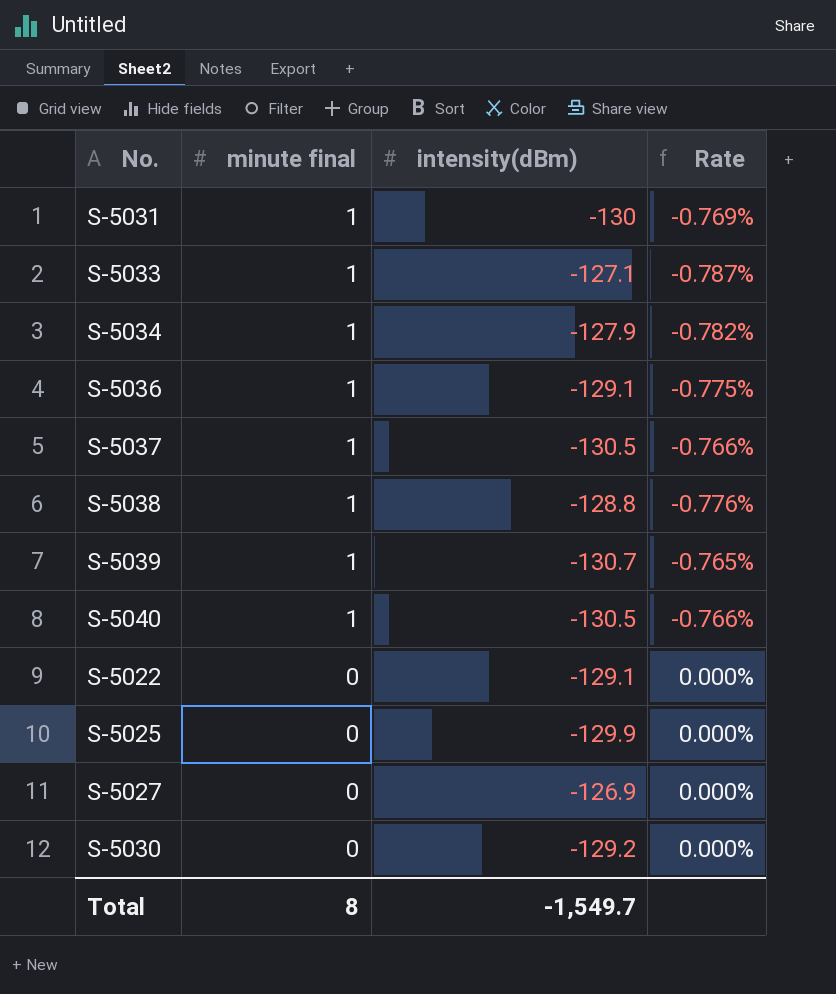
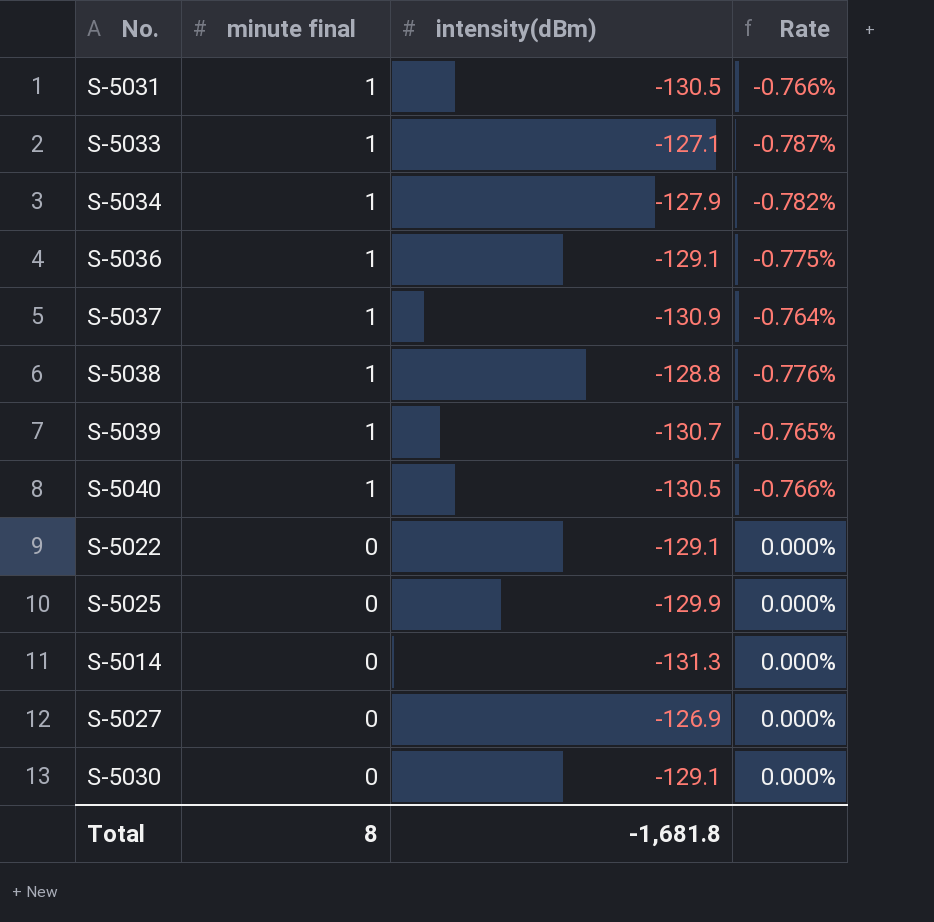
S-5031 | intensity(dBm): -130 -> -130.5
S-5031 | Rate: -0.769% -> -0.766%
S-5037 | intensity(dBm): -130.5 -> -130.9
S-5037 | Rate: -0.766% -> -0.764%
row S-5014: none -> 0 | -131.3 | 0.000%
S-5030 | intensity(dBm): -129.2 -> -129.1
Total | intensity(dBm): -1,549.7 -> -1,681.8

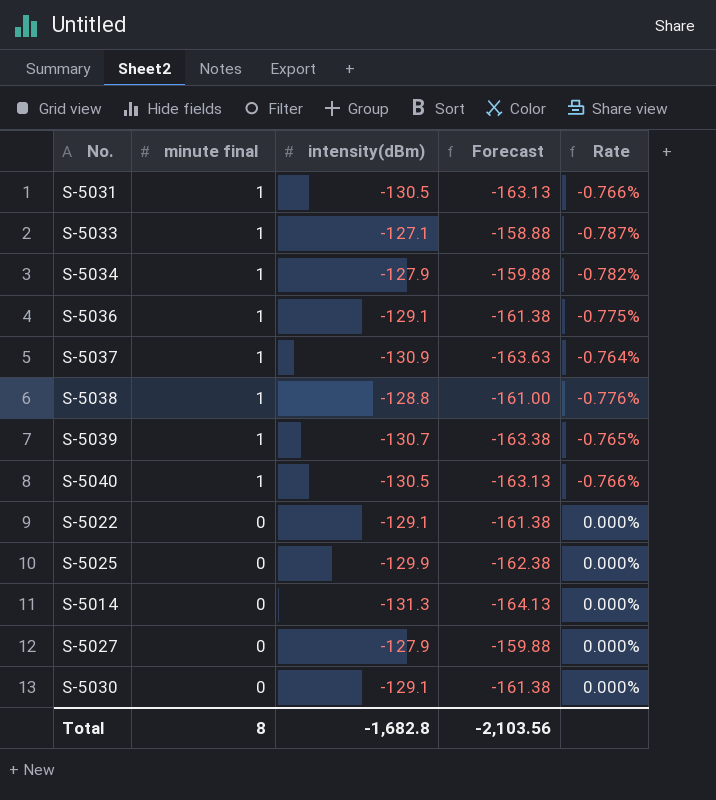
column Forecast | formula: none -> [intensity(dBm)] * 1.25
S-5027 | intensity(dBm): -126.9 -> -127.9
Total | intensity(dBm): -1,681.8 -> -1,682.8

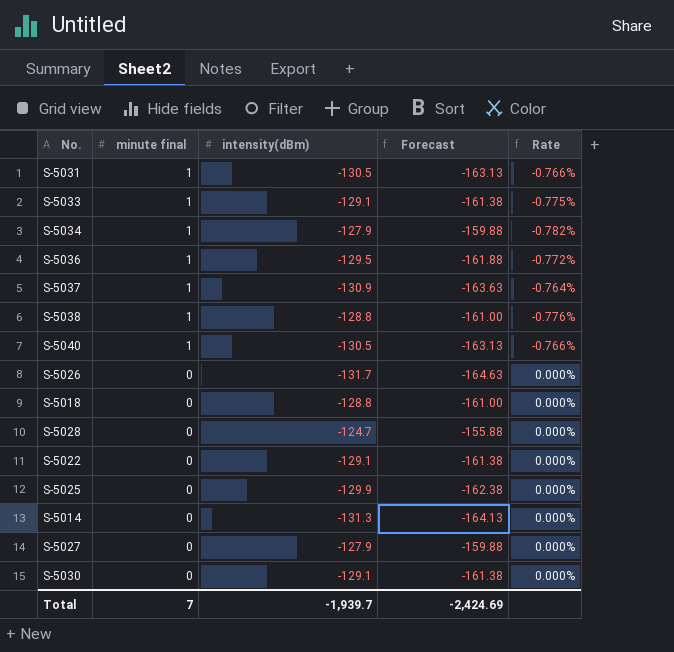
row S-5039: 1 | -130.7 | -163.38 | -0.765% -> none
S-5033 | intensity(dBm): -127.1 -> -129.1
S-5033 | Forecast: -158.88 -> -161.38
S-5033 | Rate: -0.787% -> -0.775%
S-5036 | intensity(dBm): -129.1 -> -129.5
S-5036 | Forecast: -161.38 -> -161.88
S-5036 | Rate: -0.775% -> -0.772%
row S-5026: none -> 0 | -131.7 | -164.63 | 0.000%
row S-5018: none -> 0 | -128.8 | -161.00 | 0.000%
row S-5028: none -> 0 | -124.7 | -155.88 | 0.000%
Total | minute final: 8 -> 7
Total | intensity(dBm): -1,682.8 -> -1,939.7
Total | Forecast: -2,103.56 -> -2,424.69

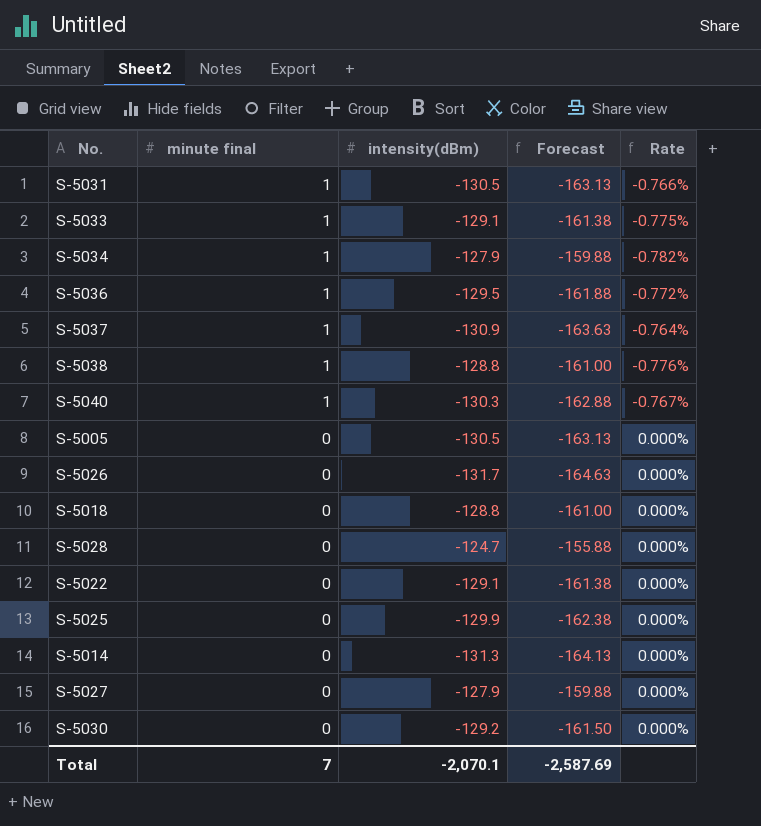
S-5040 | intensity(dBm): -130.5 -> -130.3
S-5040 | Forecast: -163.13 -> -162.88
S-5040 | Rate: -0.766% -> -0.767%
row S-5005: none -> 0 | -130.5 | -163.13 | 0.000%
S-5030 | intensity(dBm): -129.1 -> -129.2
S-5030 | Forecast: -161.38 -> -161.50
Total | intensity(dBm): -1,939.7 -> -2,070.1
Total | Forecast: -2,424.69 -> -2,587.69

